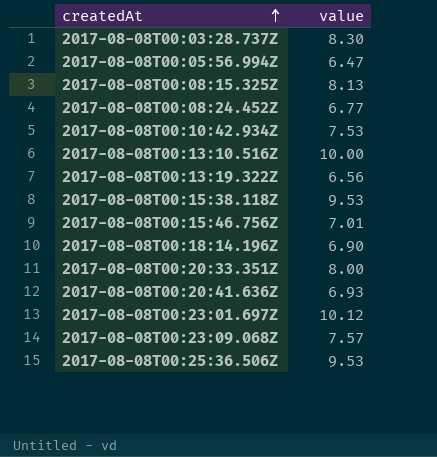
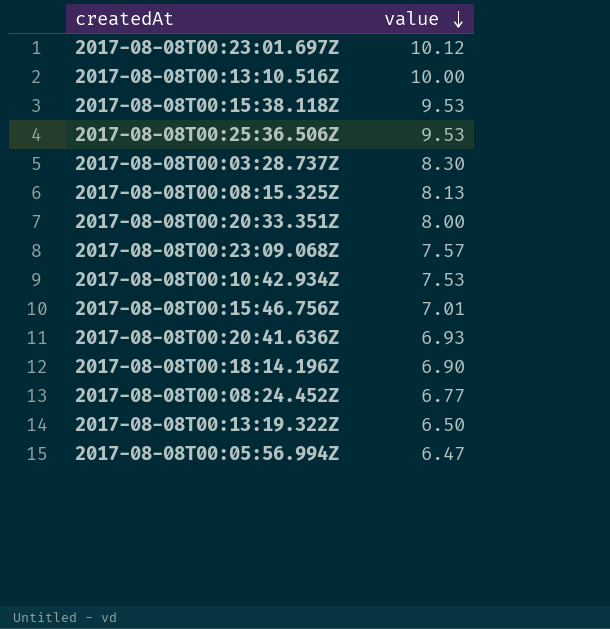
row order: createdAt ascending -> value descending
2017-08-08T00:13:19.322Z | value: 6.56 -> 6.50

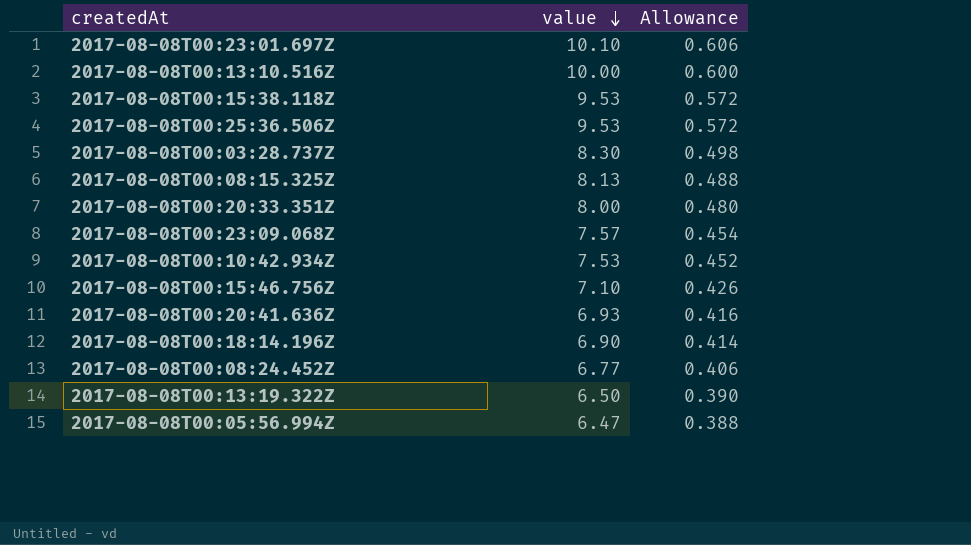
column Allowance | formula: none -> [value] * 0.06
2017-08-08T00:23:01.697Z | value: 10.12 -> 10.10
2017-08-08T00:15:46.756Z | value: 7.01 -> 7.10

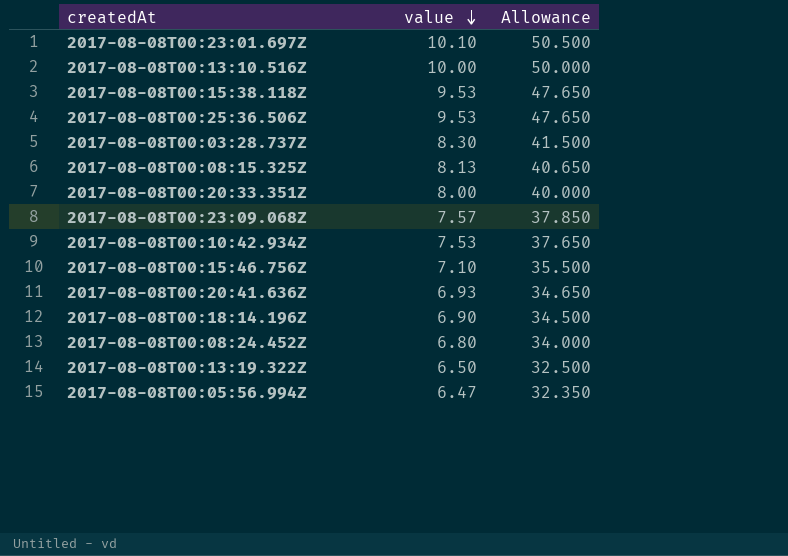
column Allowance | formula: [value] * 0.06 -> [value] * 5
2017-08-08T00:08:24.452Z | value: 6.77 -> 6.80

